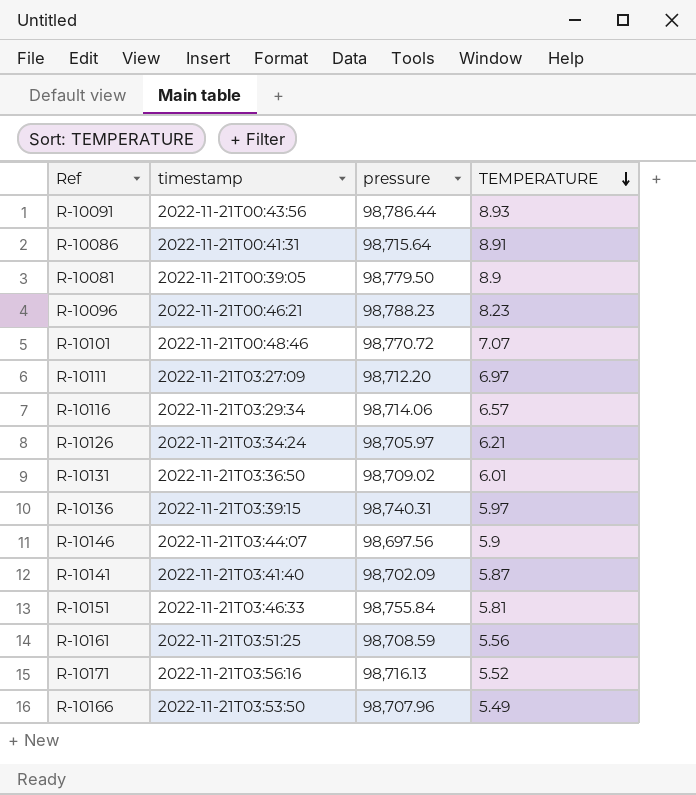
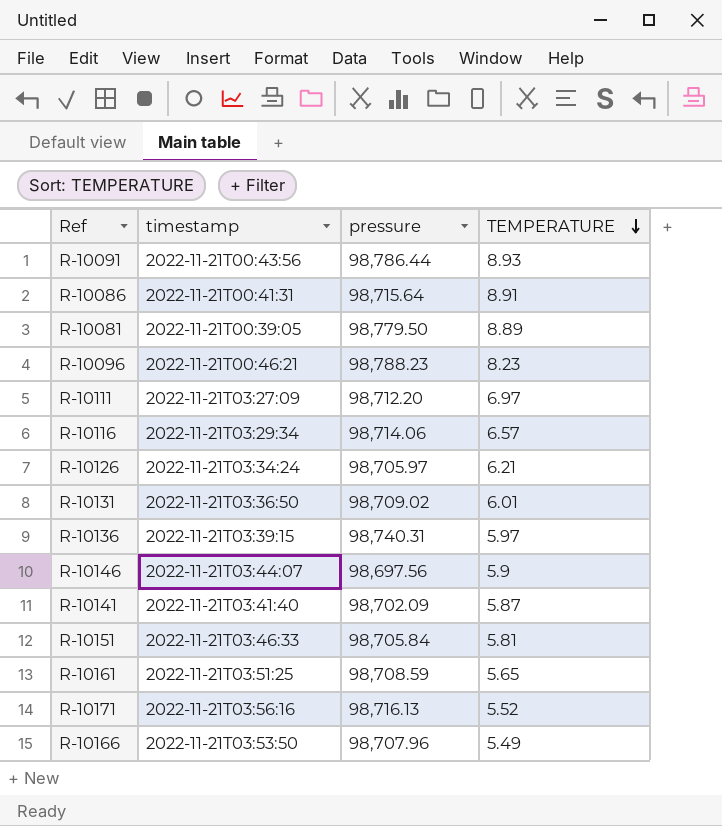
row R-10101: 2022-11-21T00:48:46 | 98,770.72 | 7.07 -> none
R-10081 | TEMPERATURE: 8.9 -> 8.89
R-10151 | pressure: 98,755.84 -> 98,705.84
R-10161 | TEMPERATURE: 5.56 -> 5.65

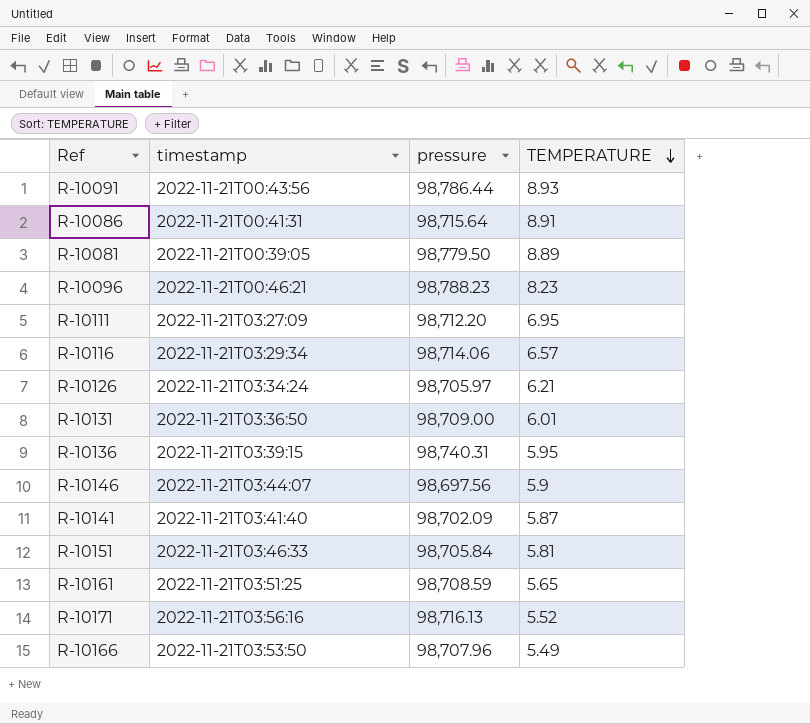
R-10111 | TEMPERATURE: 6.97 -> 6.95
R-10131 | pressure: 98,709.02 -> 98,709.00
R-10136 | TEMPERATURE: 5.97 -> 5.95

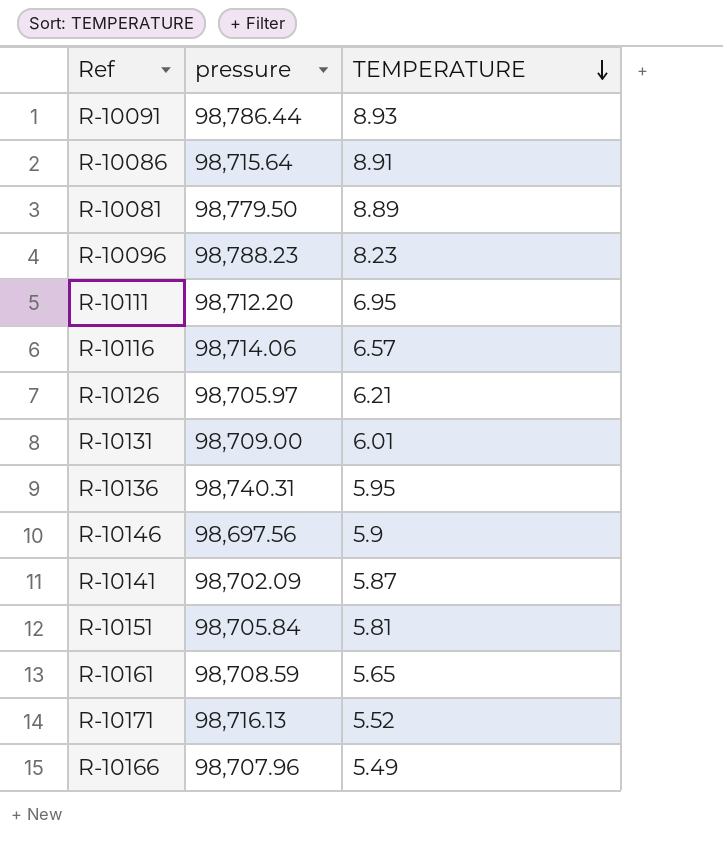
column timestamp | position: 2 -> none

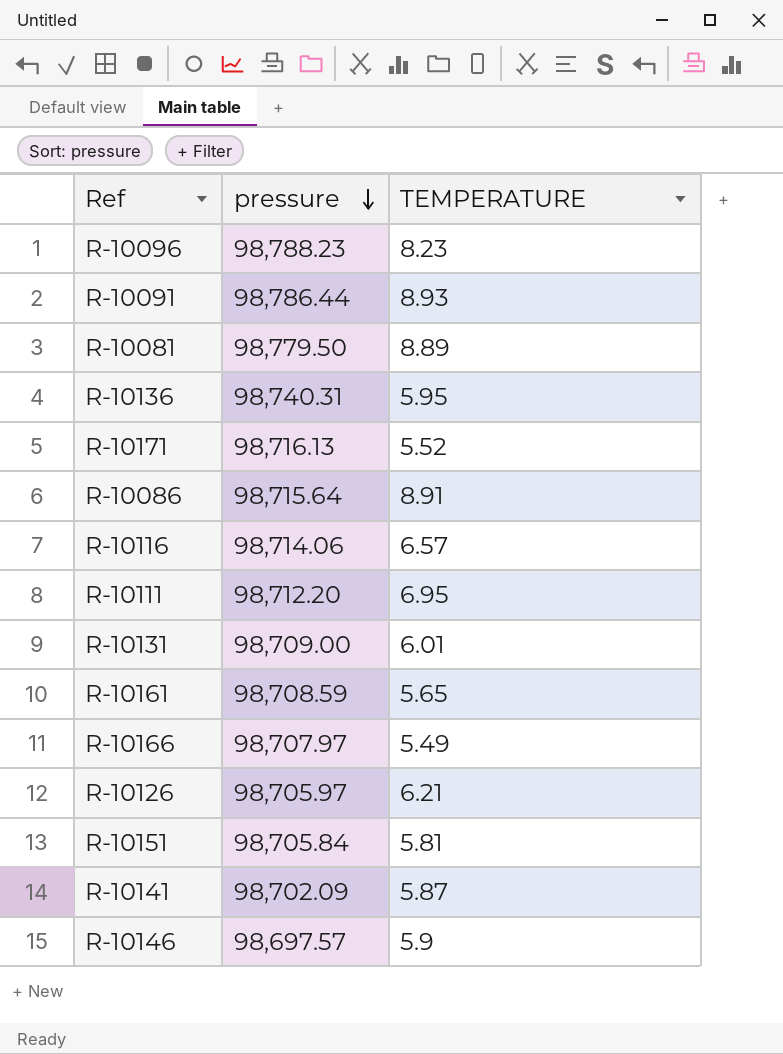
row order: TEMPERATURE descending -> pressure descending
R-10166 | pressure: 98,707.96 -> 98,707.97
R-10146 | pressure: 98,697.56 -> 98,697.57

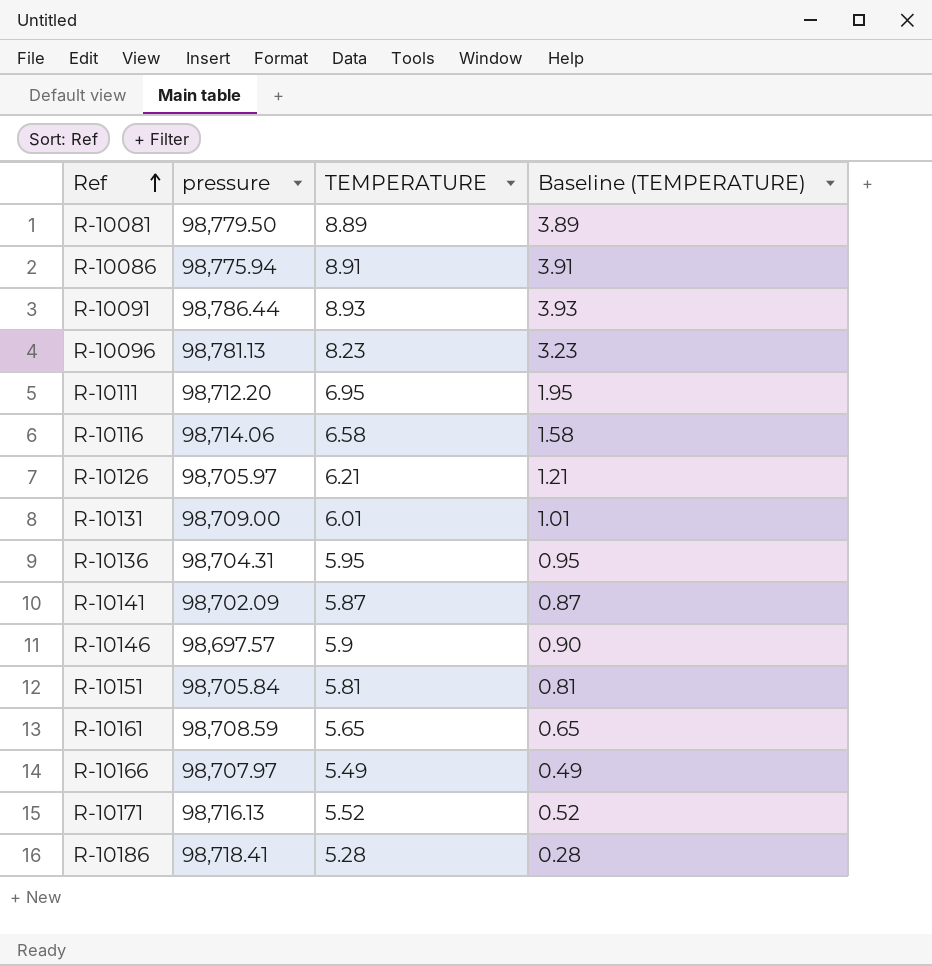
row order: pressure descending -> Ref ascending
column Baseline (TEMPERATURE) | formula: none -> [TEMPERATURE] - 5
R-10086 | pressure: 98,715.64 -> 98,775.94
R-10096 | pressure: 98,788.23 -> 98,781.13
R-10116 | TEMPERATURE: 6.57 -> 6.58
R-10136 | pressure: 98,740.31 -> 98,704.31
row R-10186: none -> 98,718.41 | 5.28 | 0.28

